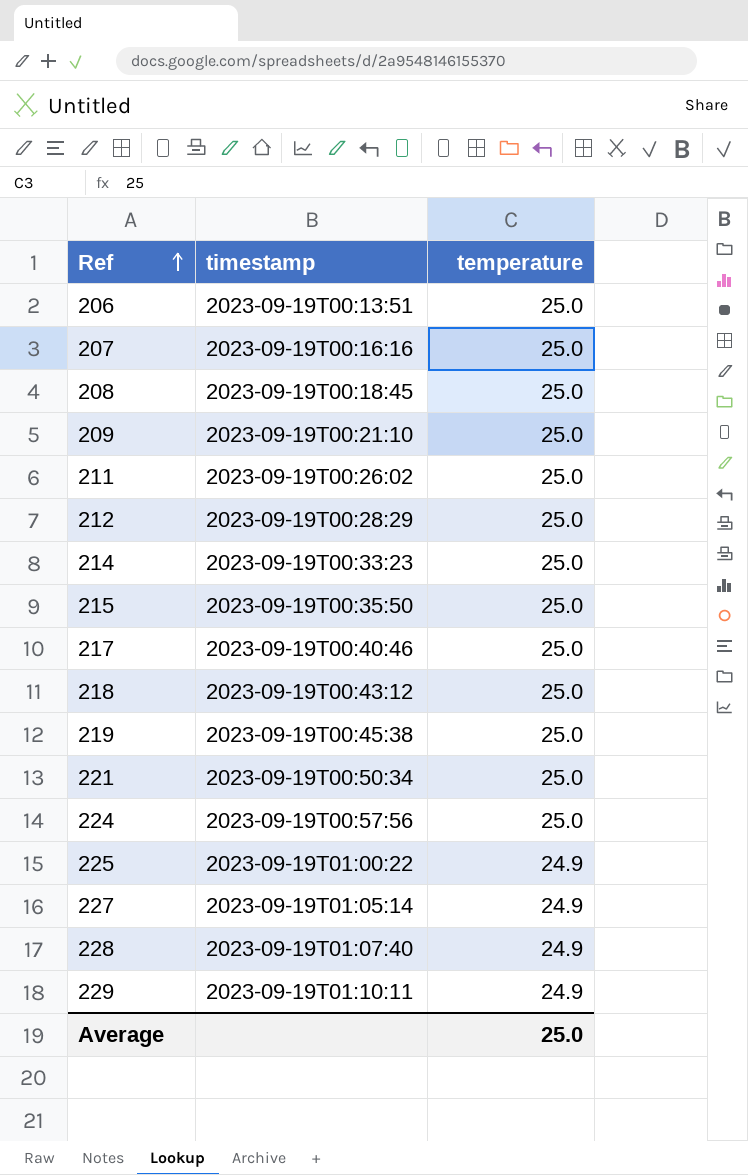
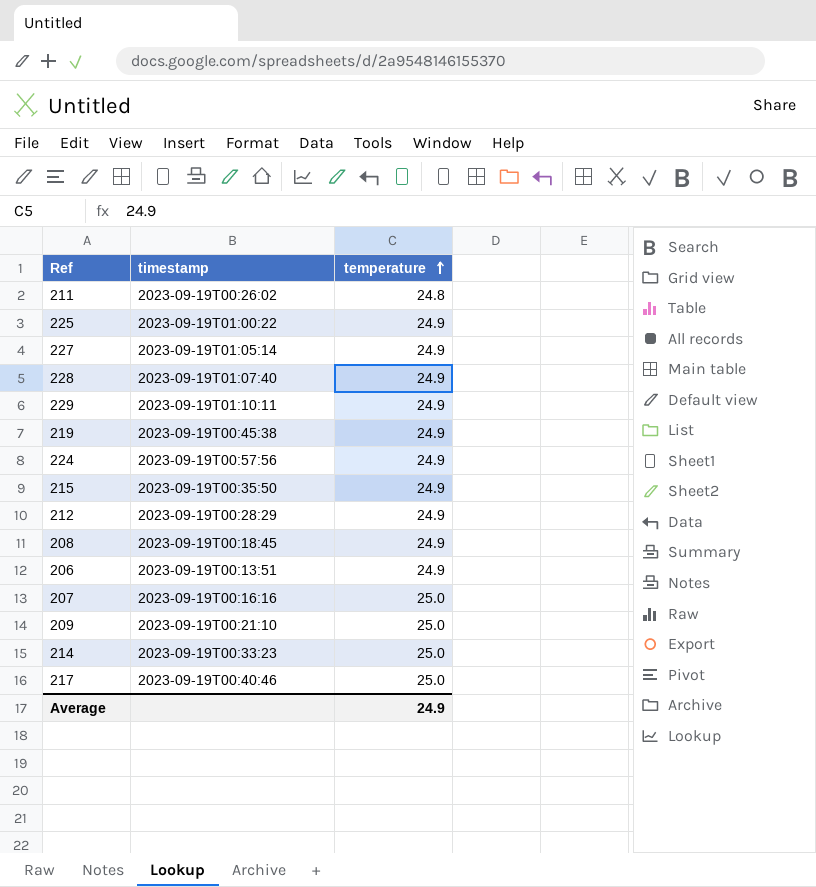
row order: Ref ascending -> temperature ascending
row 218: 2023-09-19T00:43:12 | 25.0 -> none
row 221: 2023-09-19T00:50:34 | 25.0 -> none
211 | temperature: 25.0 -> 24.8
219 | temperature: 25.0 -> 24.9
224 | temperature: 25.0 -> 24.9
215 | temperature: 25.0 -> 24.9
212 | temperature: 25.0 -> 24.9
208 | temperature: 25.0 -> 24.9
206 | temperature: 25.0 -> 24.9
Average | temperature: 25.0 -> 24.9

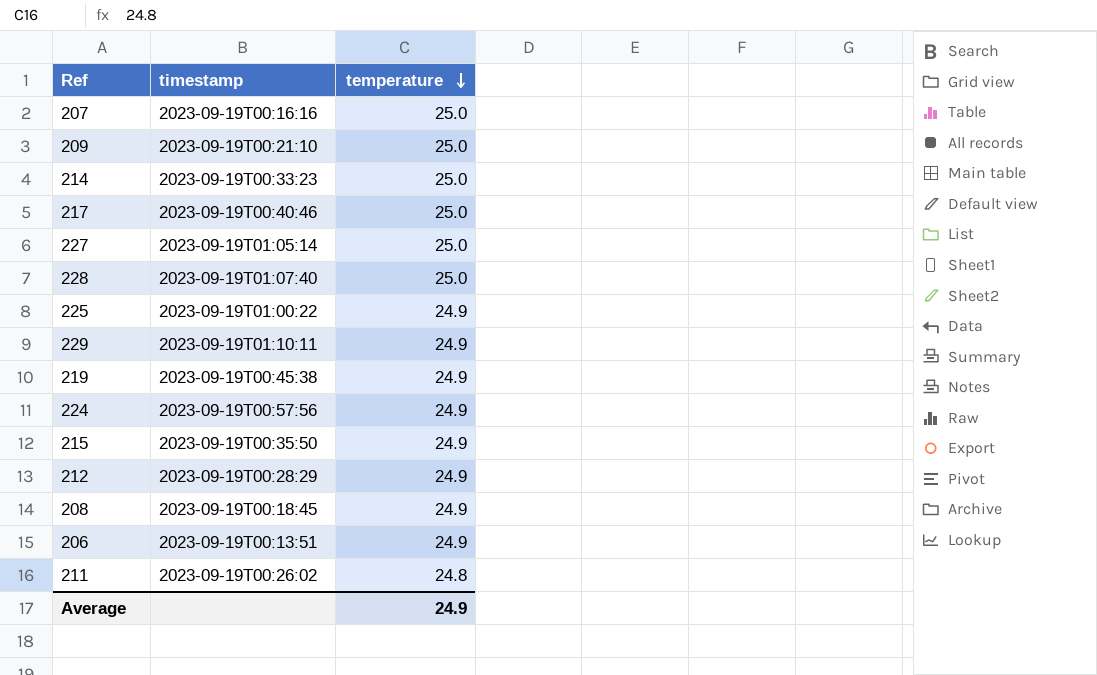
row order: temperature ascending -> temperature descending
227 | temperature: 24.9 -> 25.0
228 | temperature: 24.9 -> 25.0

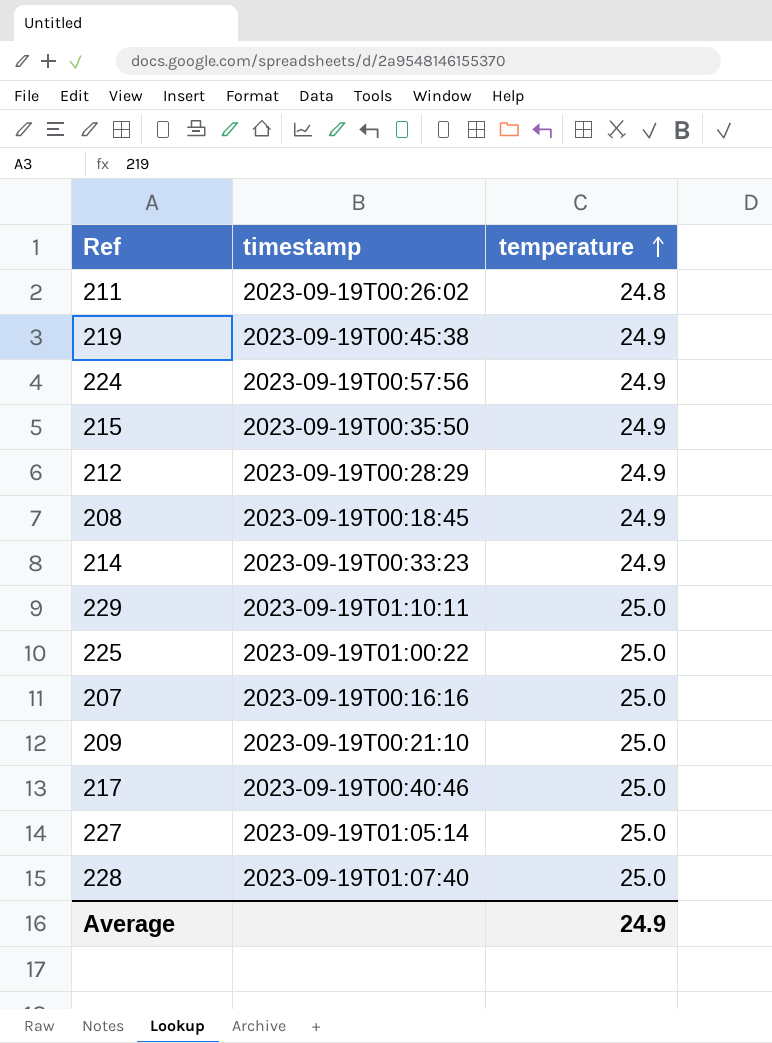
row order: temperature descending -> temperature ascending
row 206: 2023-09-19T00:13:51 | 24.9 -> none
214 | temperature: 25.0 -> 24.9
229 | temperature: 24.9 -> 25.0
225 | temperature: 24.9 -> 25.0

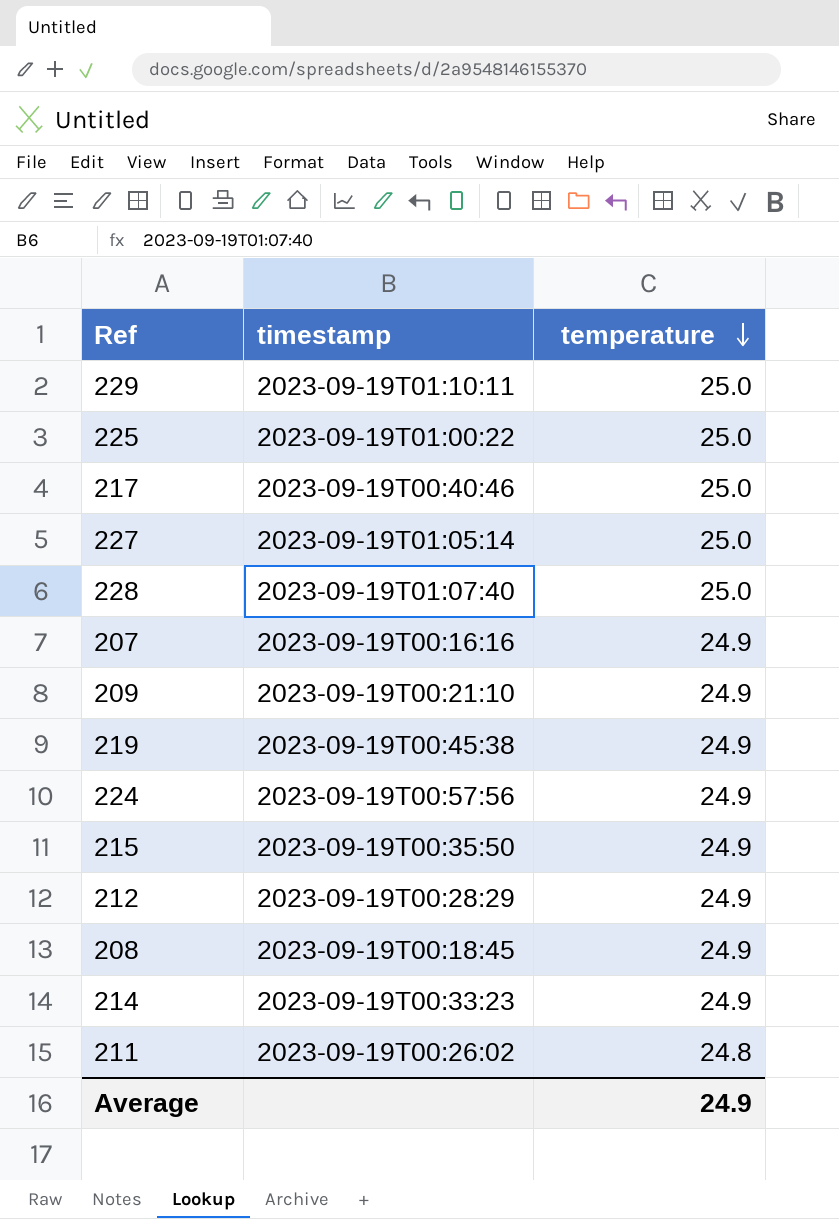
row order: temperature ascending -> temperature descending
207 | temperature: 25.0 -> 24.9
209 | temperature: 25.0 -> 24.9

